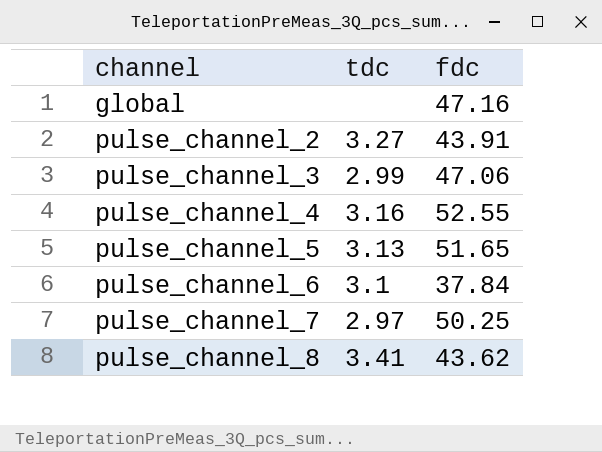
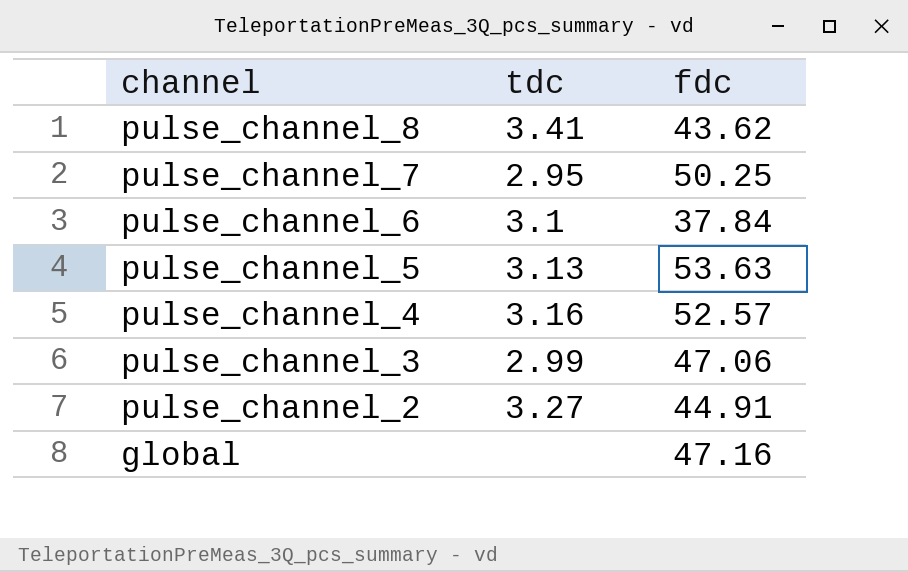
row order: channel ascending -> channel descending
pulse_channel_7 | tdc: 2.97 -> 2.95
pulse_channel_5 | fdc: 51.65 -> 53.63
pulse_channel_4 | fdc: 52.55 -> 52.57
pulse_channel_2 | fdc: 43.91 -> 44.91

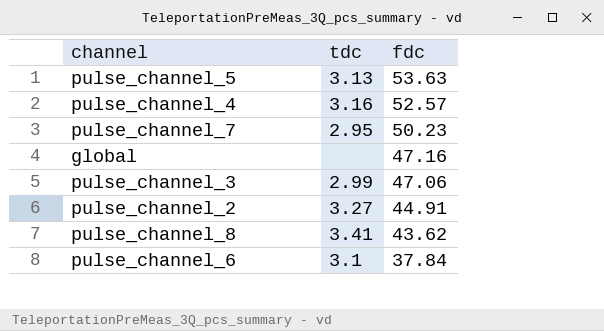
row order: channel descending -> fdc descending
pulse_channel_7 | fdc: 50.25 -> 50.23

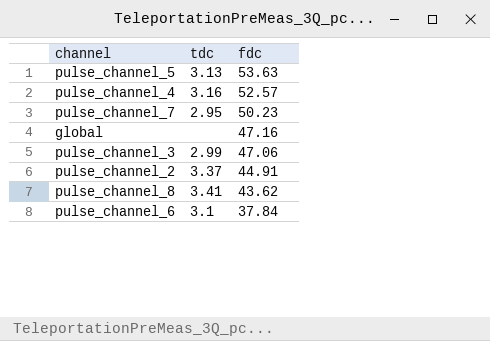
pulse_channel_2 | tdc: 3.27 -> 3.37

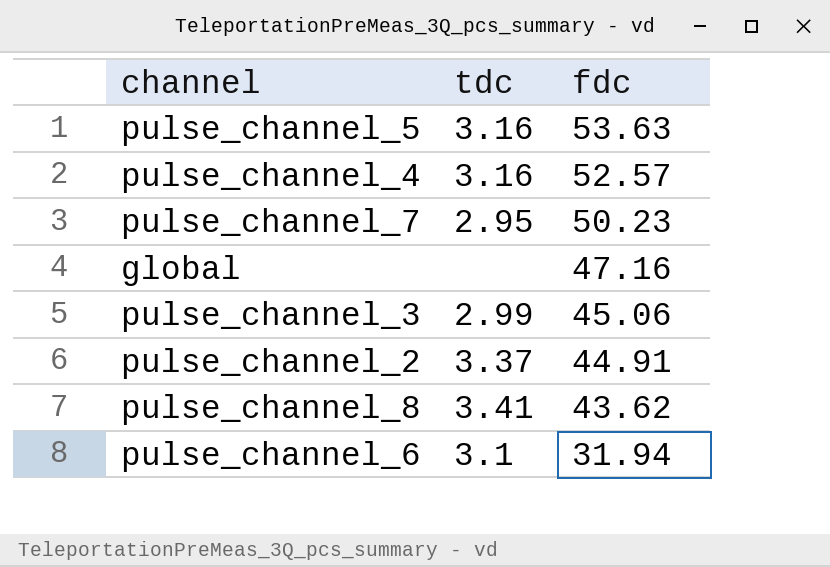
pulse_channel_5 | tdc: 3.13 -> 3.16
pulse_channel_3 | fdc: 47.06 -> 45.06
pulse_channel_6 | fdc: 37.84 -> 31.94

